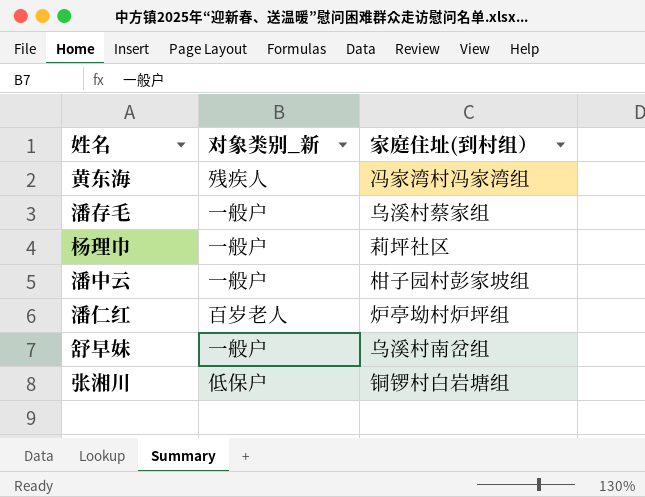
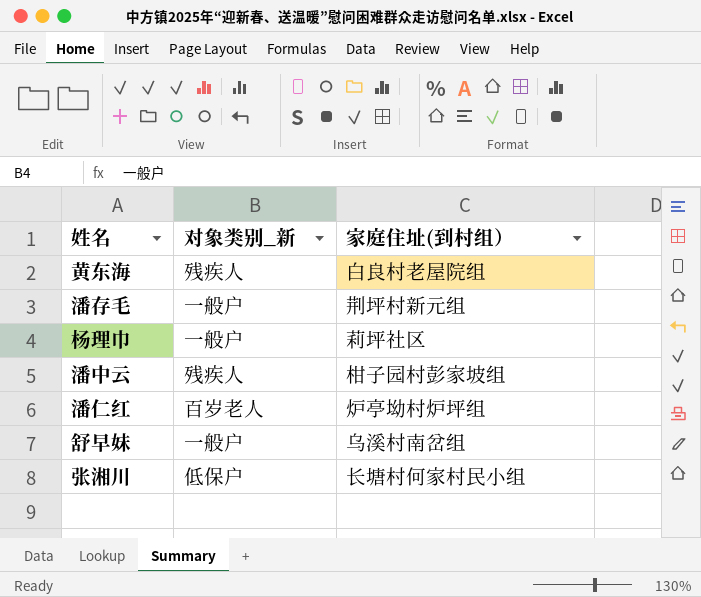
黄东海 | 家庭住址(到村组）: 冯家湾村冯家湾组 -> 白良村老屋院组
潘存毛 | 家庭住址(到村组）: 乌溪村蔡家组 -> 荆坪村新元组
潘中云 | 对象类别_新: 一般户 -> 残疾人
张湘川 | 家庭住址(到村组）: 铜锣村白岩塘组 -> 长塘村何家村民小组

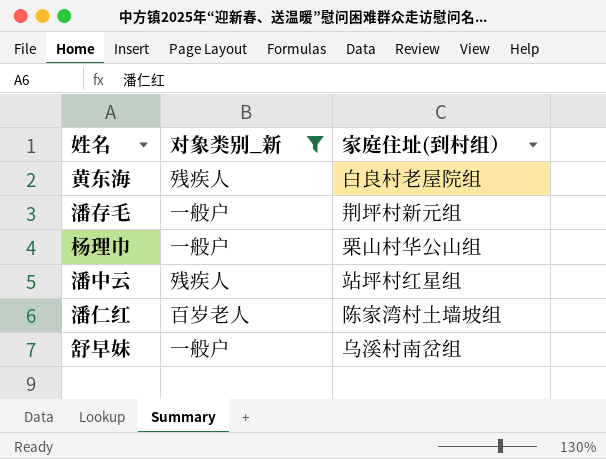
filter: none -> 对象类别_新 != 低保户
杨理巾 | 家庭住址(到村组）: 莉坪社区 -> 栗山村华公山组
潘中云 | 家庭住址(到村组）: 柑子园村彭家坡组 -> 站坪村红星组
潘仁红 | 家庭住址(到村组）: 炉亭坳村炉坪组 -> 陈家湾村土墙坡组

